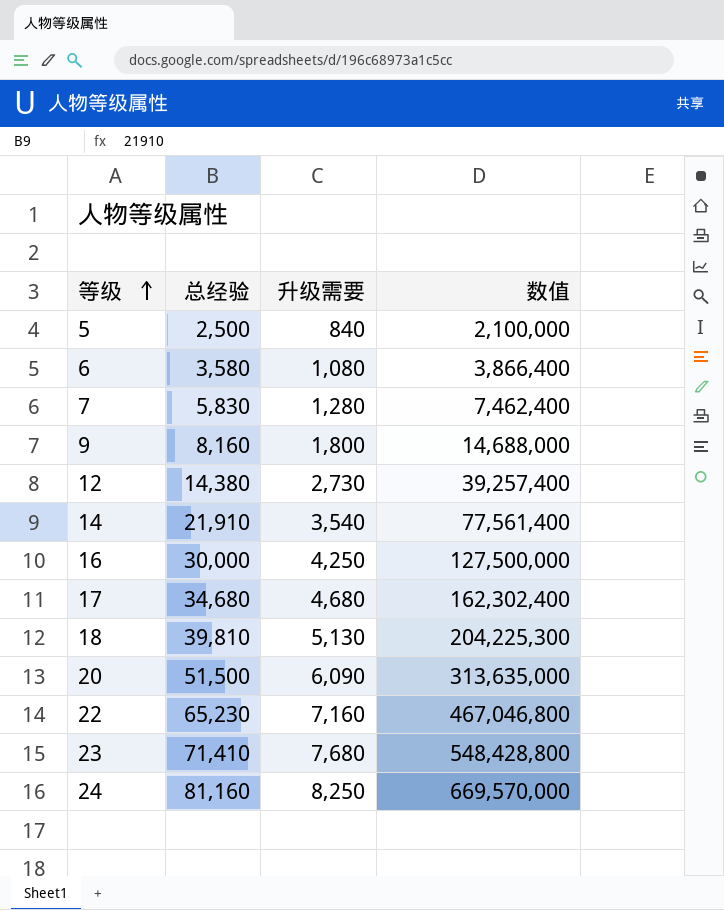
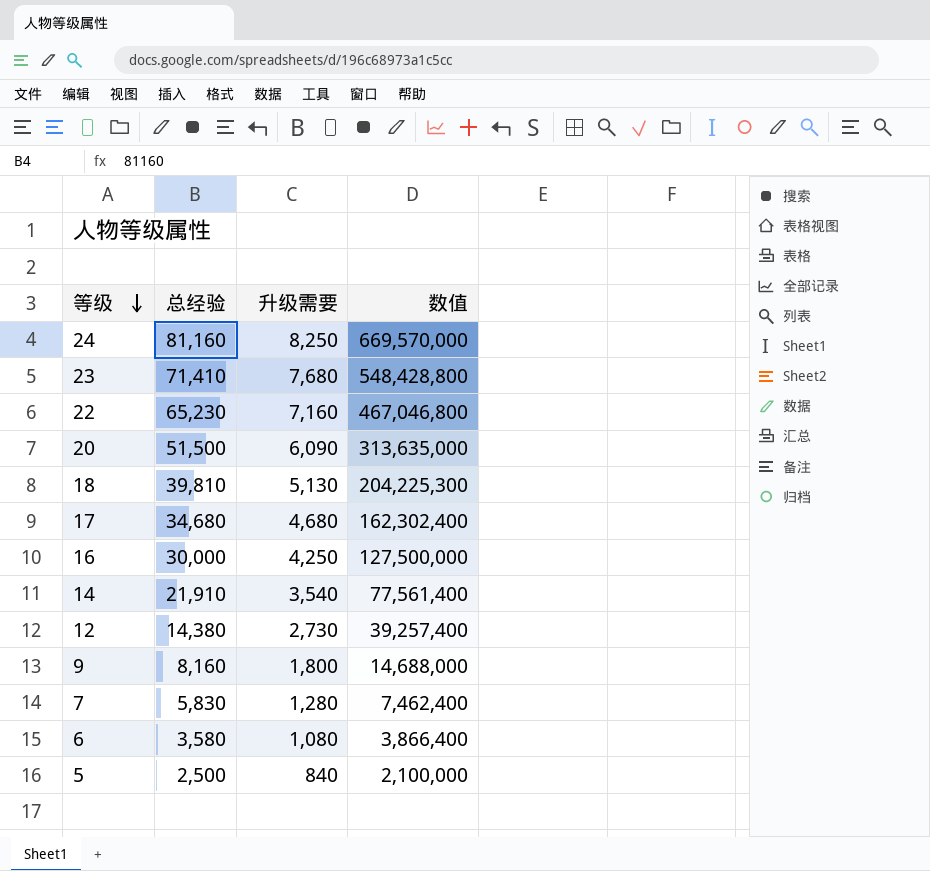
row order: 等级 ascending -> 等级 descending

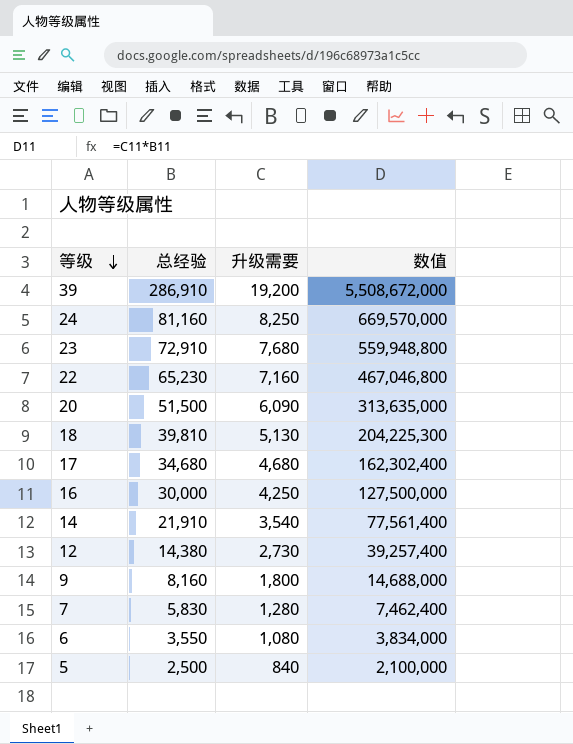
row 39: none -> 286,910 | 19,200 | 5,508,672,000
23 | 总经验: 71,410 -> 72,910
23 | 数值: 548,428,800 -> 559,948,800
6 | 总经验: 3,580 -> 3,550
6 | 数值: 3,866,400 -> 3,834,000

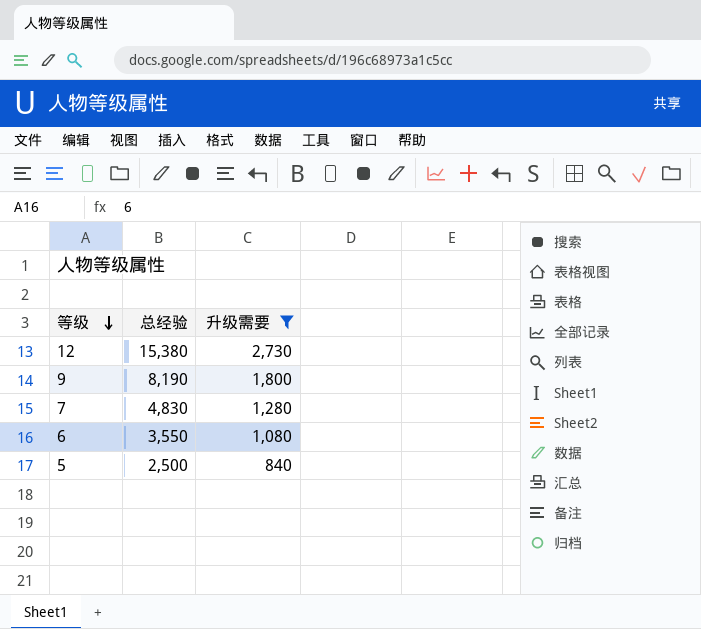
filter: none -> 升级需要 <= 2,730
column 数值 | formula: [总经验] * [升级需要] -> none
12 | 总经验: 14,380 -> 15,380
9 | 总经验: 8,160 -> 8,190
7 | 总经验: 5,830 -> 4,830

